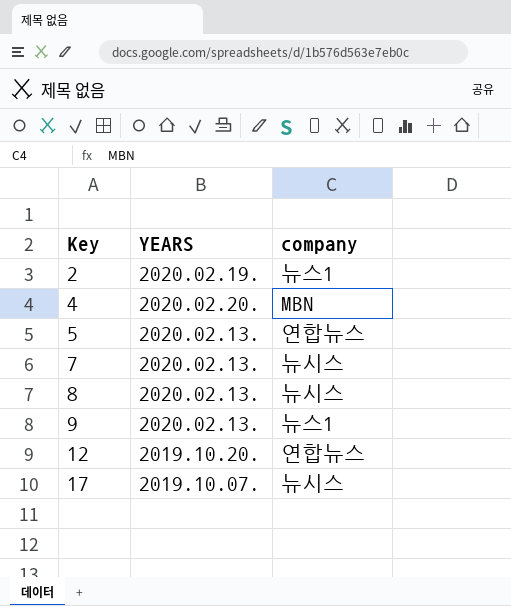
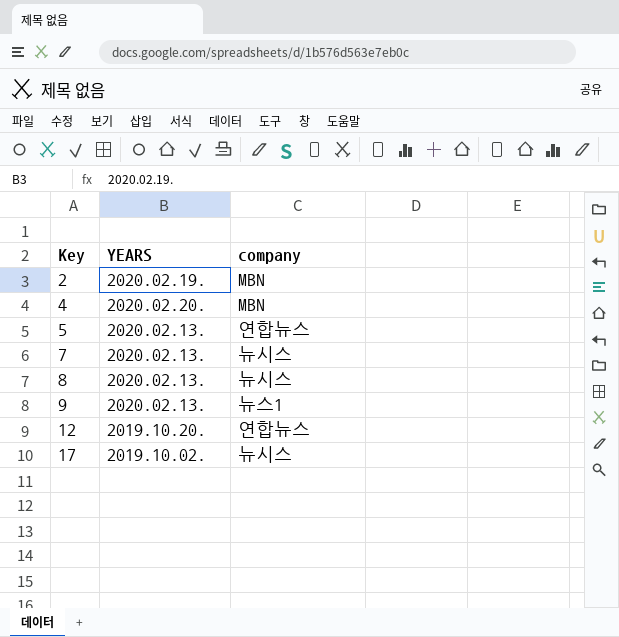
2 | company: 뉴스1 -> MBN
17 | YEARS: 2019.10.07. -> 2019.10.02.

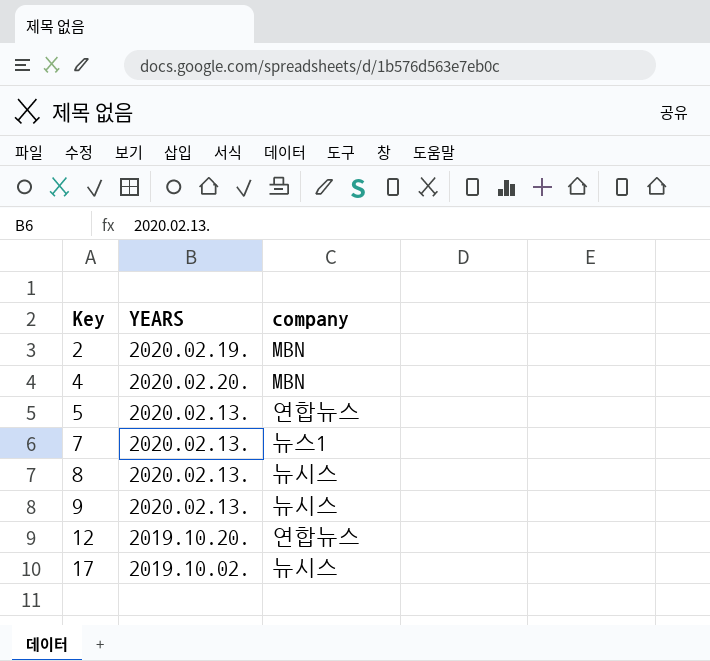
7 | company: 뉴시스 -> 뉴스1
9 | company: 뉴스1 -> 뉴시스

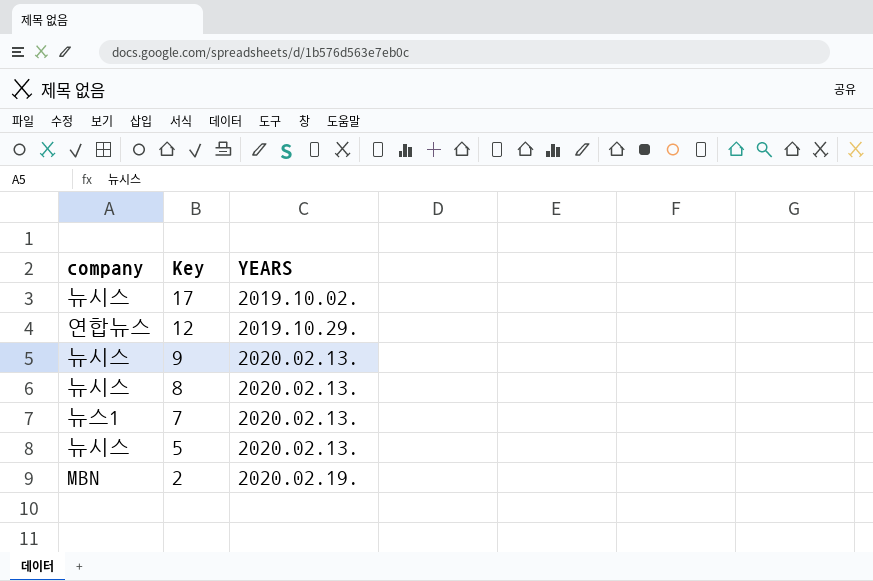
row order: Key ascending -> Key descending
column company | position: 3 -> 1
row 4: 2020.02.20. | MBN -> none
12 | YEARS: 2019.10.20. -> 2019.10.29.
5 | company: 연합뉴스 -> 뉴시스

